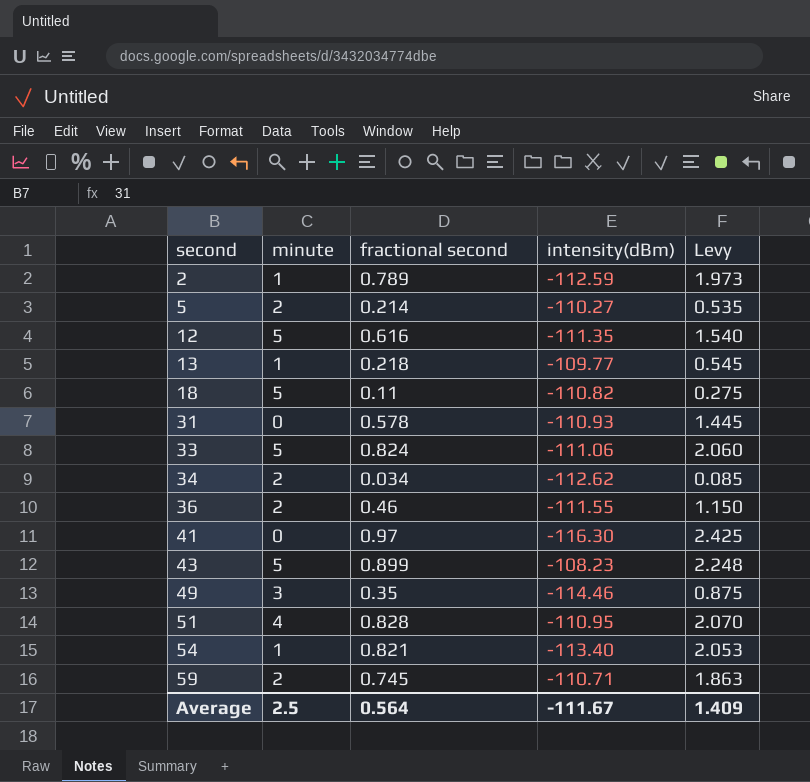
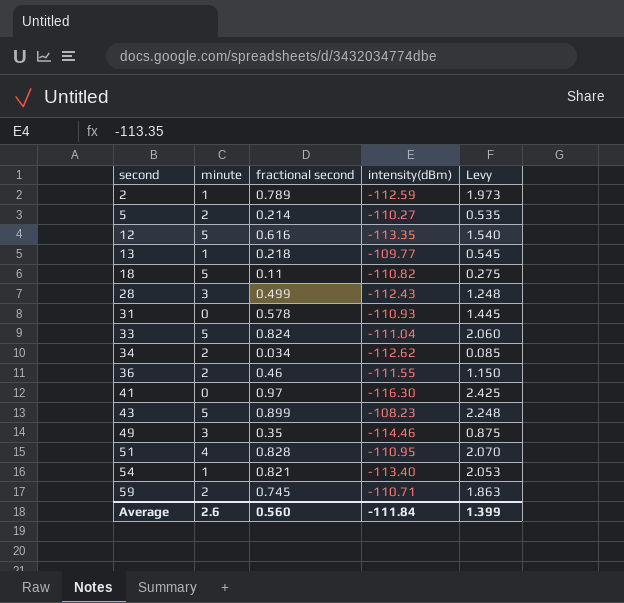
12 | intensity(dBm): -111.35 -> -113.35
row 28: none -> 3 | 0.499 | -112.43 | 1.248
33 | intensity(dBm): -111.06 -> -111.04
Average | minute: 2.5 -> 2.6
Average | fractional second: 0.564 -> 0.560
Average | intensity(dBm): -111.67 -> -111.84
Average | Levy: 1.409 -> 1.399

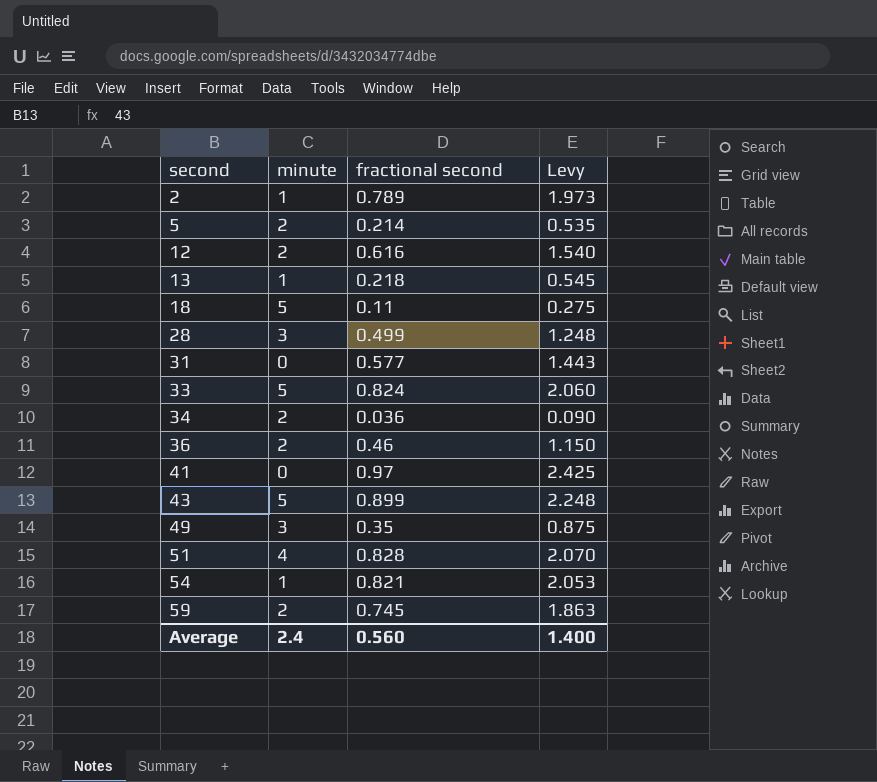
column intensity(dBm) | position: 4 -> none
12 | minute: 5 -> 2
31 | fractional second: 0.578 -> 0.577
31 | Levy: 1.445 -> 1.443
34 | fractional second: 0.034 -> 0.036
34 | Levy: 0.085 -> 0.090
Average | minute: 2.6 -> 2.4
Average | Levy: 1.399 -> 1.400

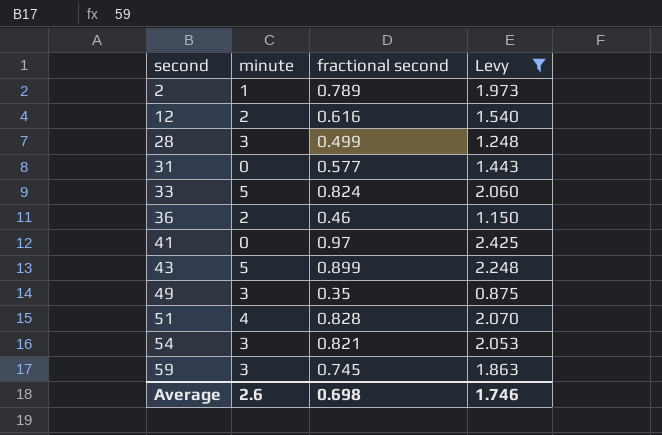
filter: none -> Levy >= 0.875
54 | minute: 1 -> 3
59 | minute: 2 -> 3
Average | minute: 2.4 -> 2.6
Average | fractional second: 0.560 -> 0.698
Average | Levy: 1.400 -> 1.746

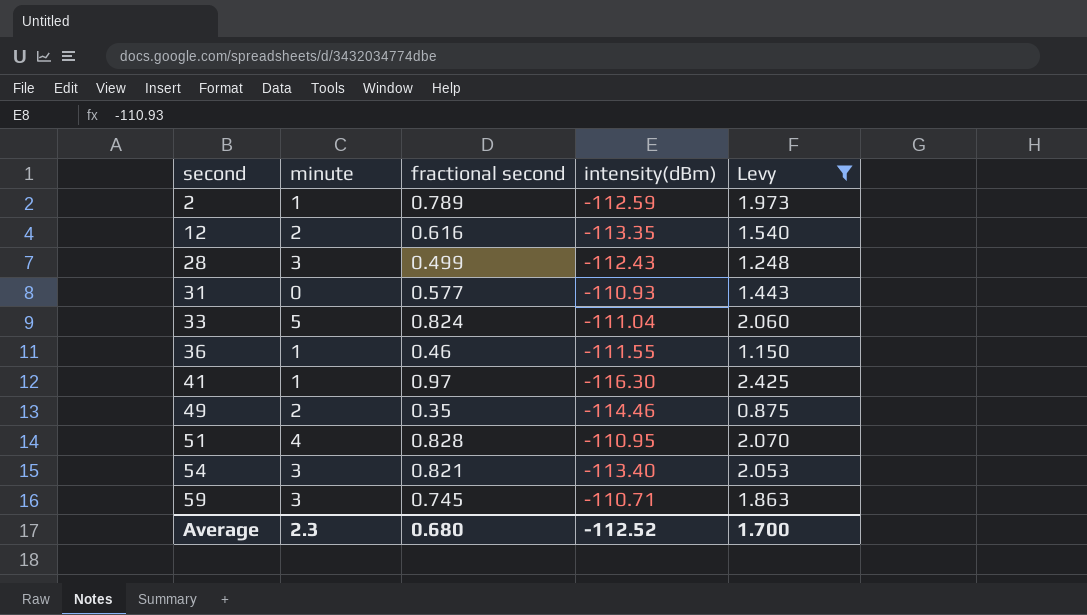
column intensity(dBm) | position: none -> 4
row 43: 5 | 0.899 | 2.248 -> none
36 | minute: 2 -> 1
41 | minute: 0 -> 1
49 | minute: 3 -> 2
Average | minute: 2.6 -> 2.3
Average | fractional second: 0.698 -> 0.680
Average | Levy: 1.746 -> 1.700

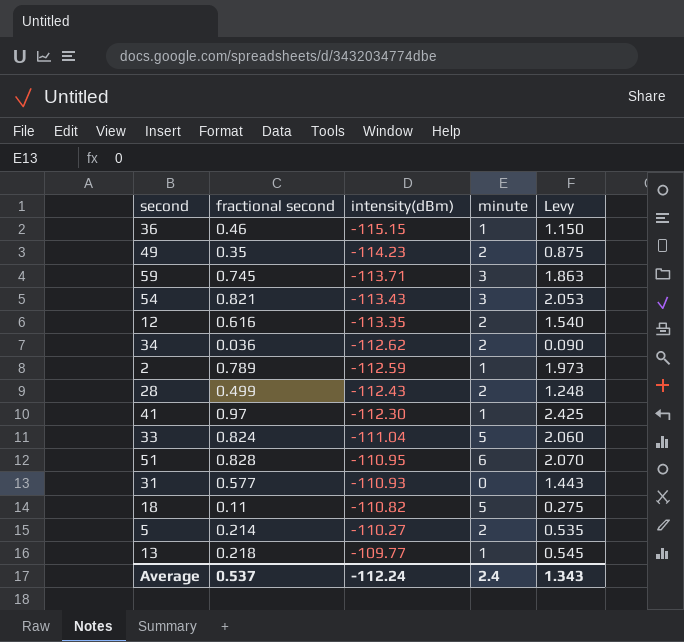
filter: Levy >= 0.875 -> none
row order: second ascending -> intensity(dBm) ascending
column minute | position: 2 -> 4
36 | intensity(dBm): -111.55 -> -115.15
49 | intensity(dBm): -114.46 -> -114.23
59 | intensity(dBm): -110.71 -> -113.71
54 | intensity(dBm): -113.40 -> -113.43
28 | minute: 3 -> 2
41 | intensity(dBm): -116.30 -> -112.30
51 | minute: 4 -> 6
Average | fractional second: 0.680 -> 0.537
Average | intensity(dBm): -112.52 -> -112.24
Average | minute: 2.3 -> 2.4
Average | Levy: 1.700 -> 1.343

